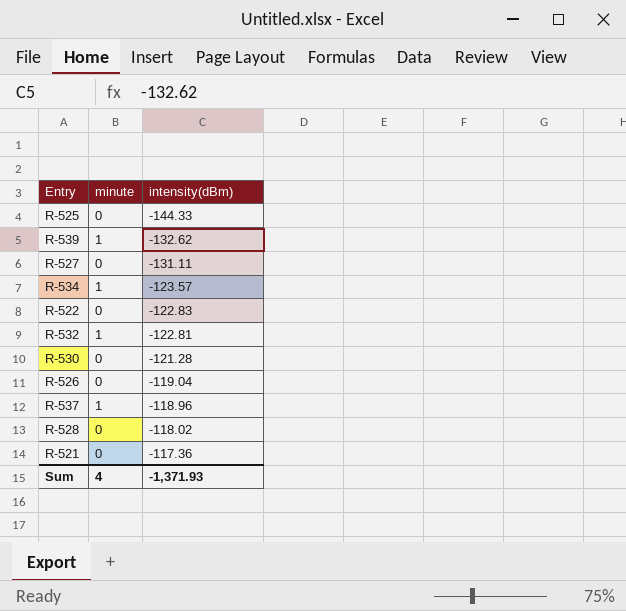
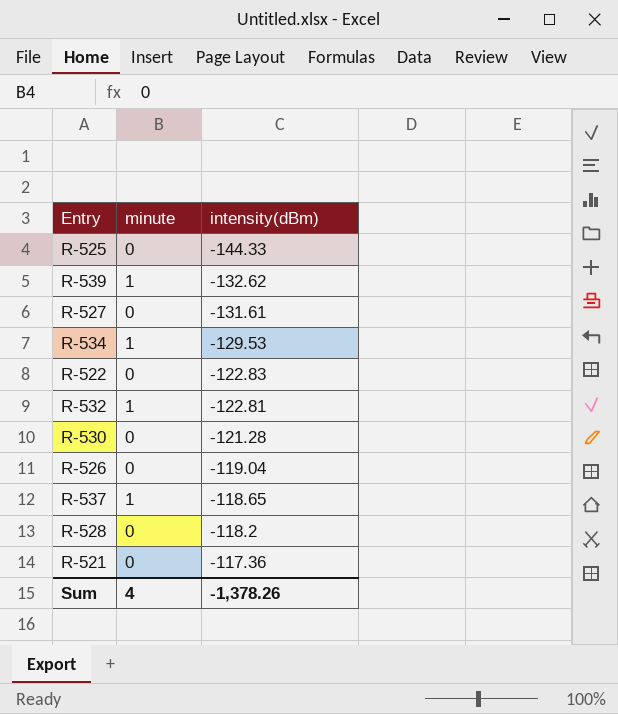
R-527 | intensity(dBm): -131.11 -> -131.61
R-534 | intensity(dBm): -123.57 -> -129.53
R-537 | intensity(dBm): -118.96 -> -118.65
R-528 | intensity(dBm): -118.02 -> -118.2
Sum | intensity(dBm): -1,371.93 -> -1,378.26

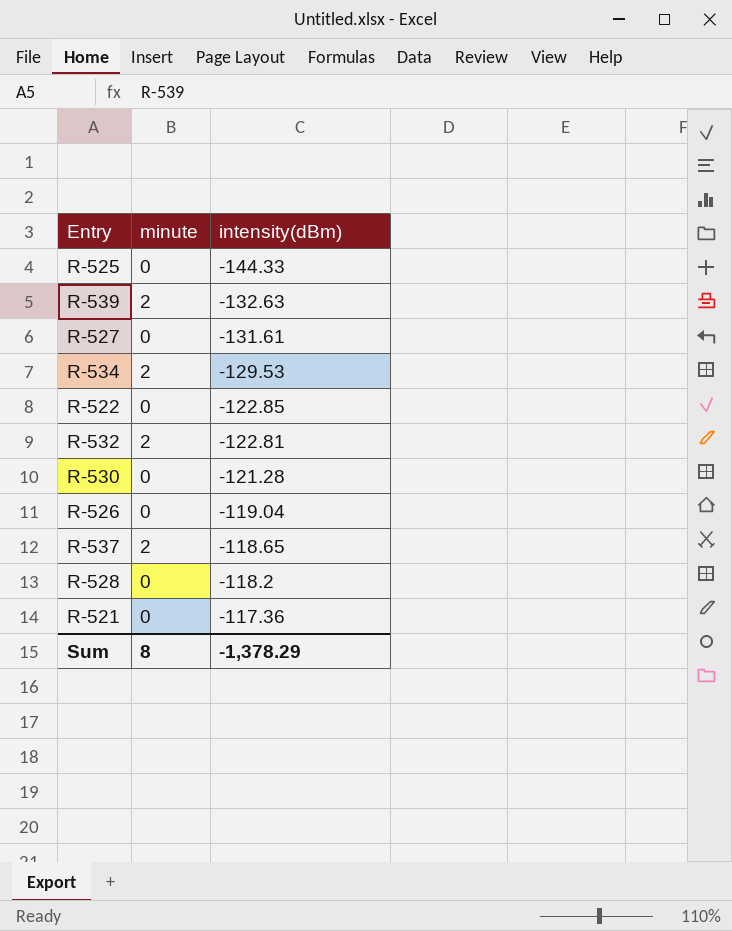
R-539 | minute: 1 -> 2
R-539 | intensity(dBm): -132.62 -> -132.63
R-534 | minute: 1 -> 2
R-522 | intensity(dBm): -122.83 -> -122.85
R-532 | minute: 1 -> 2
R-537 | minute: 1 -> 2
Sum | minute: 4 -> 8
Sum | intensity(dBm): -1,378.26 -> -1,378.29

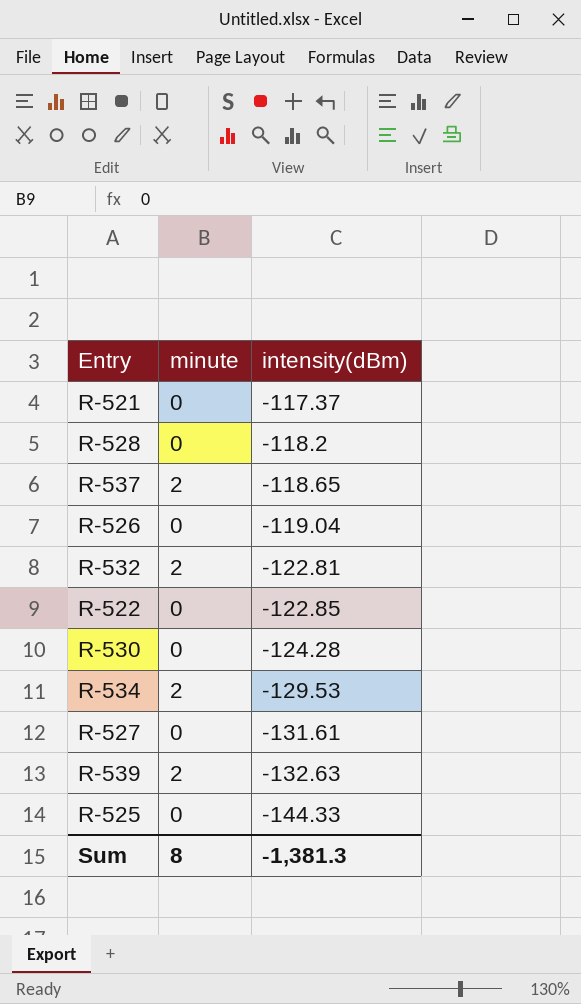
row order: intensity(dBm) ascending -> intensity(dBm) descending
R-521 | intensity(dBm): -117.36 -> -117.37
R-530 | intensity(dBm): -121.28 -> -124.28
Sum | intensity(dBm): -1,378.29 -> -1,381.3

